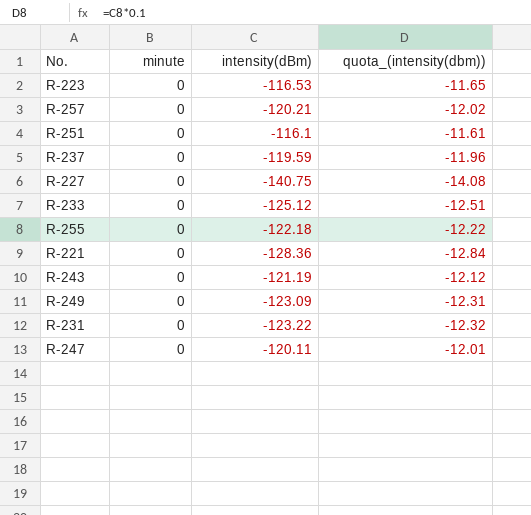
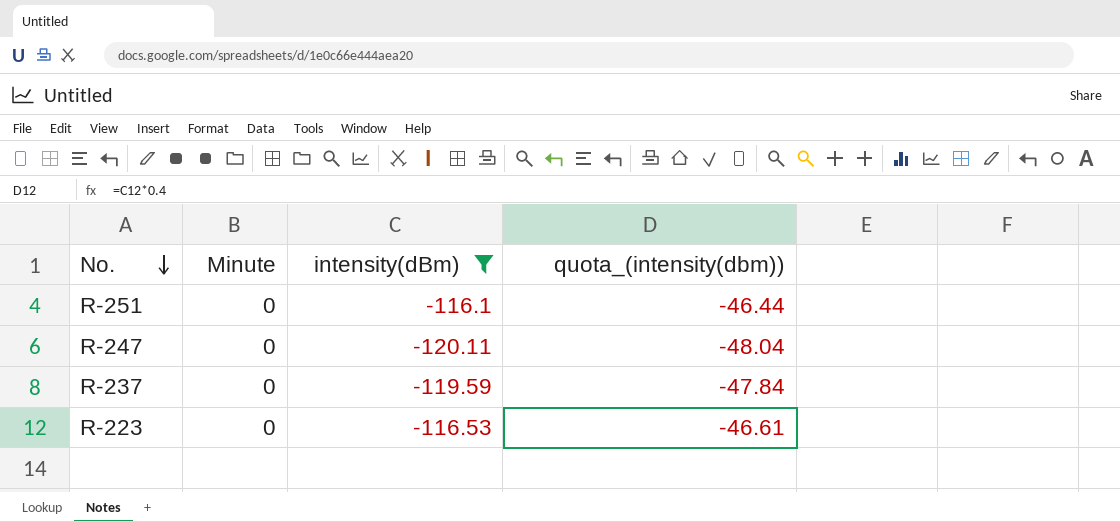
filter: none -> intensity(dBm) >= -120.11
row order: none -> No. descending
column name: minute -> Minute
column quota_(intensity(dbm)) | formula: [intensity(dBm)] * 0.1 -> [intensity(dBm)] * 0.4

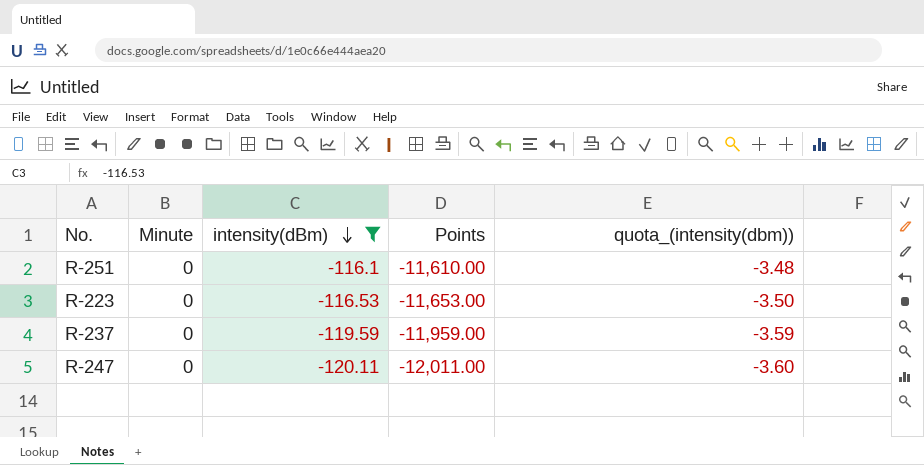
row order: No. descending -> intensity(dBm) descending
column Points | formula: none -> [intensity(dBm)] * 100
column quota_(intensity(dbm)) | formula: [intensity(dBm)] * 0.4 -> [intensity(dBm)] * 0.03

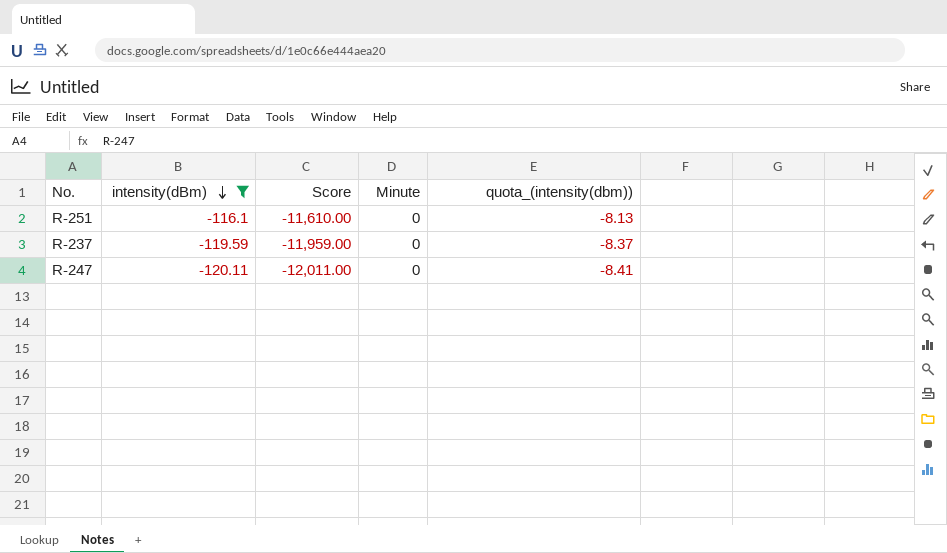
column name: Points -> Score
column Minute | position: 2 -> 4
column quota_(intensity(dbm)) | formula: [intensity(dBm)] * 0.03 -> [intensity(dBm)] * 0.07
row R-223: 0 | -116.53 | -11,653.00 | -3.50 -> none

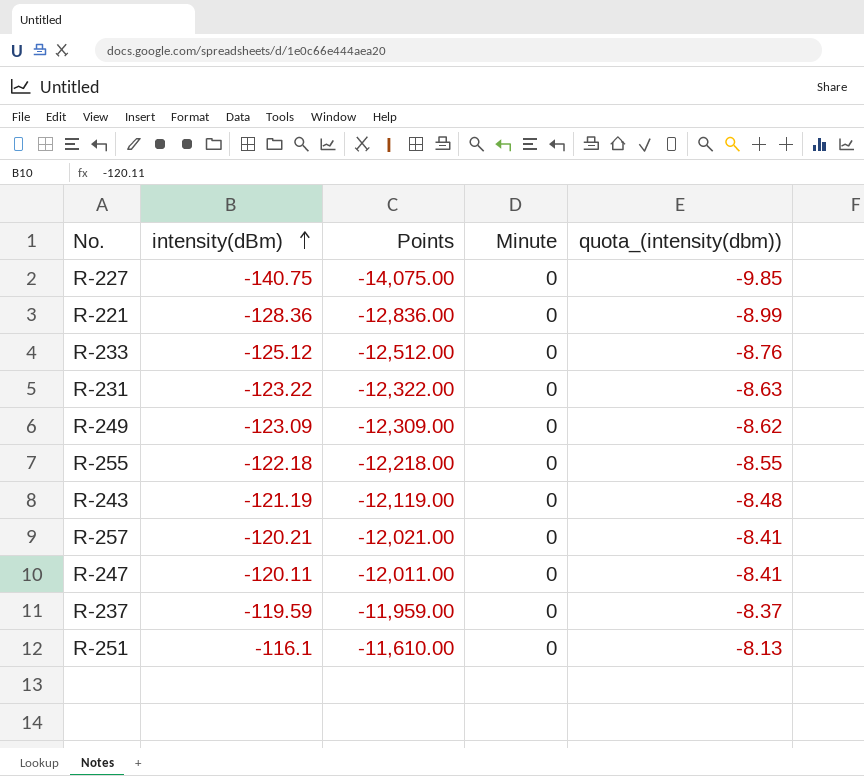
filter: intensity(dBm) >= -120.11 -> none
row order: intensity(dBm) descending -> intensity(dBm) ascending
column name: Score -> Points

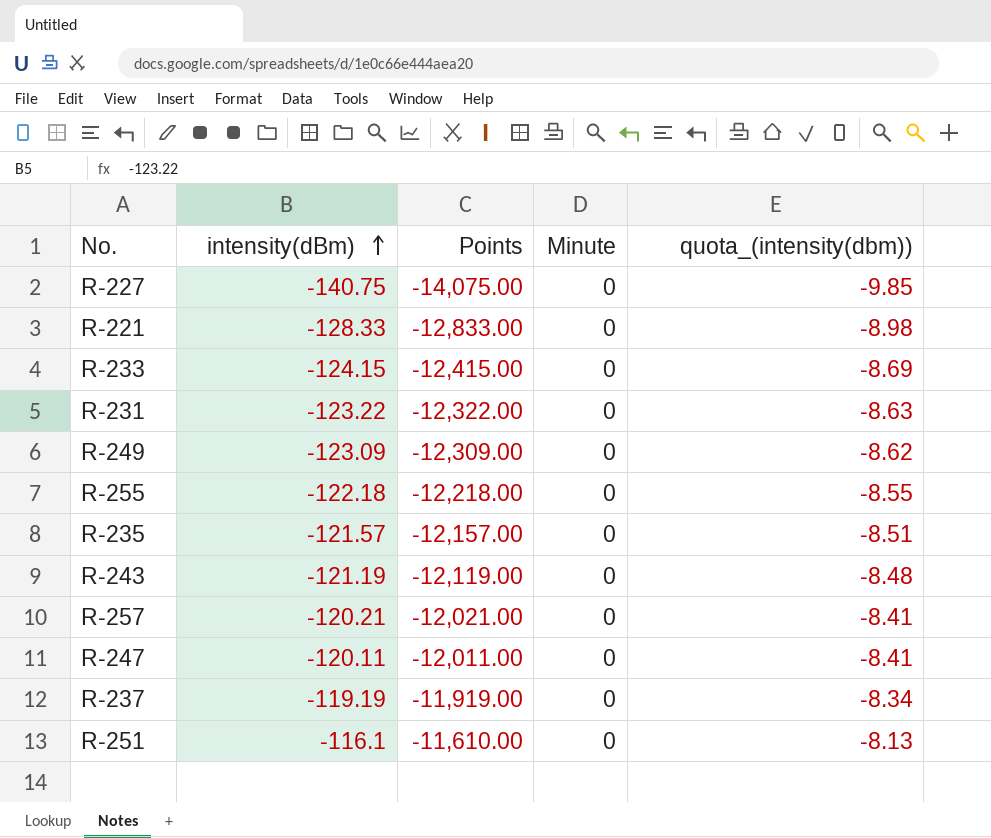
R-221 | intensity(dBm): -128.36 -> -128.33
R-221 | Points: -12,836.00 -> -12,833.00
R-221 | quota_(intensity(dbm)): -8.99 -> -8.98
R-233 | intensity(dBm): -125.12 -> -124.15
R-233 | Points: -12,512.00 -> -12,415.00
R-233 | quota_(intensity(dbm)): -8.76 -> -8.69
row R-235: none -> -121.57 | -12,157.00 | 0 | -8.51
R-237 | intensity(dBm): -119.59 -> -119.19
R-237 | Points: -11,959.00 -> -11,919.00
R-237 | quota_(intensity(dbm)): -8.37 -> -8.34

